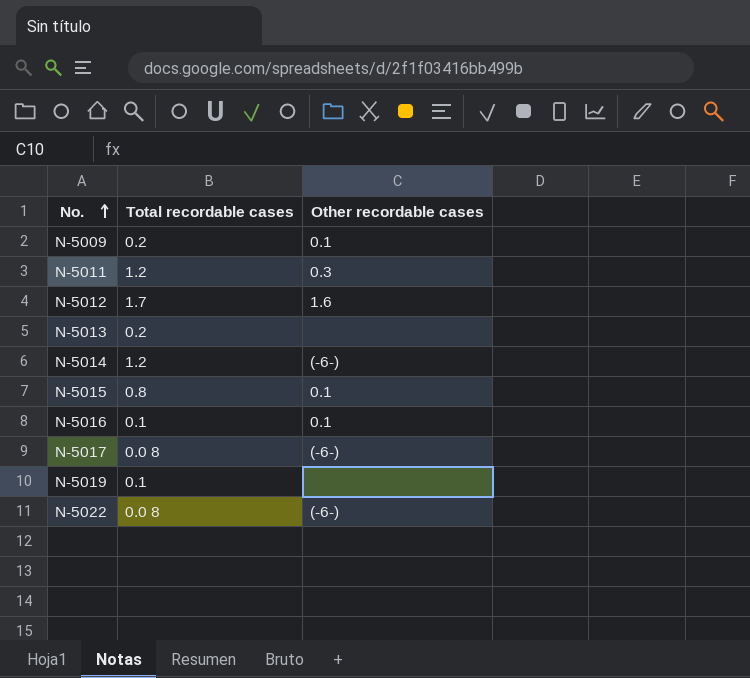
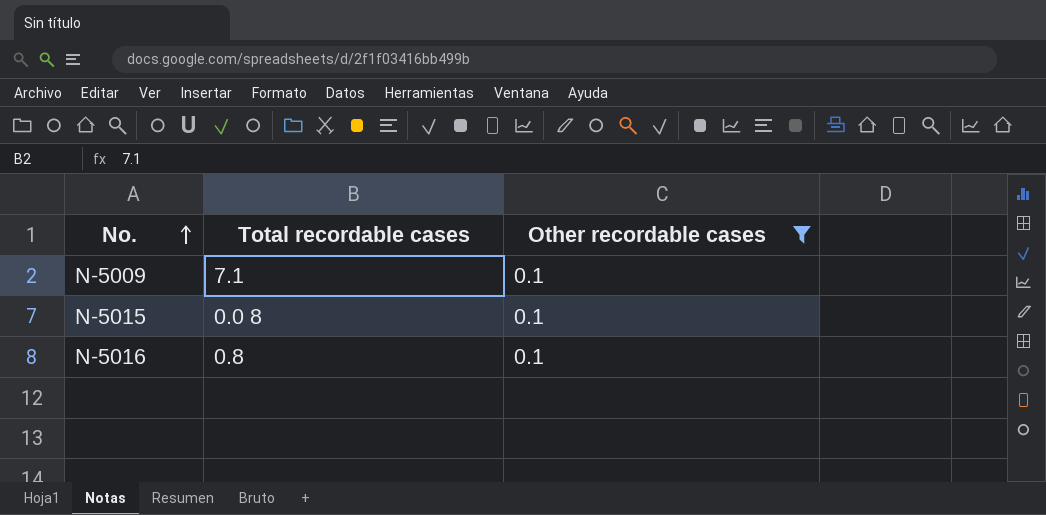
filter: none -> Other recordable cases = 0.1
N-5009 | Total recordable cases: 0.2 -> 7.1
N-5015 | Total recordable cases: 0.8 -> 0.0 8
N-5016 | Total recordable cases: 0.1 -> 0.8

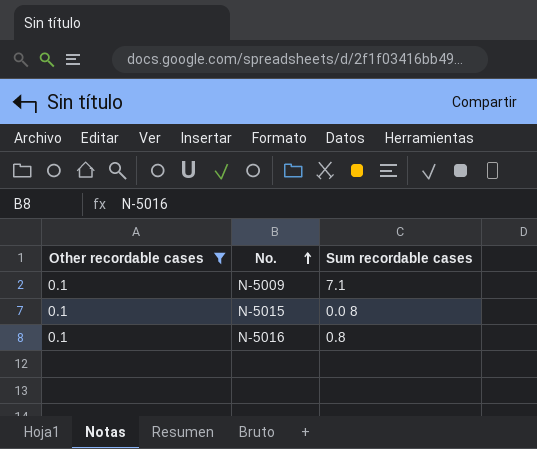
column Other recordable cases | position: 3 -> 1
column name: Total recordable cases -> Sum recordable cases

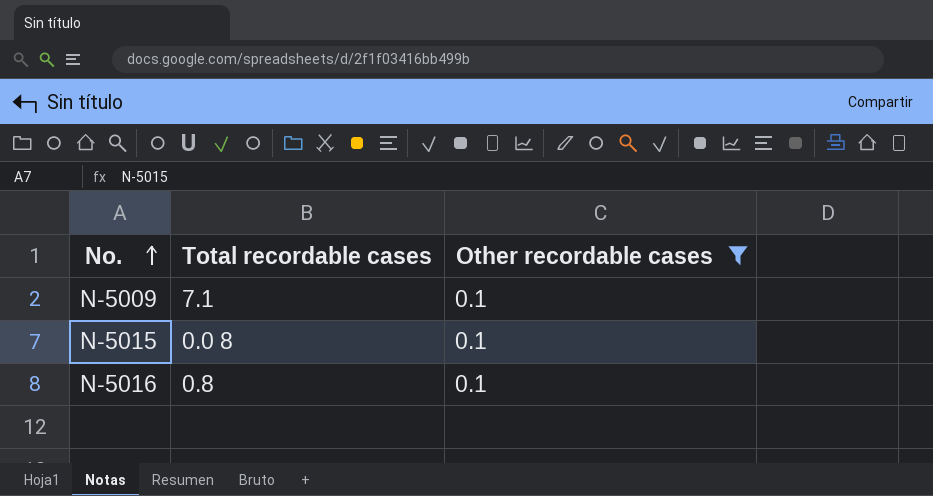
column name: Sum recordable cases -> Total recordable cases
column Other recordable cases | position: 1 -> 3

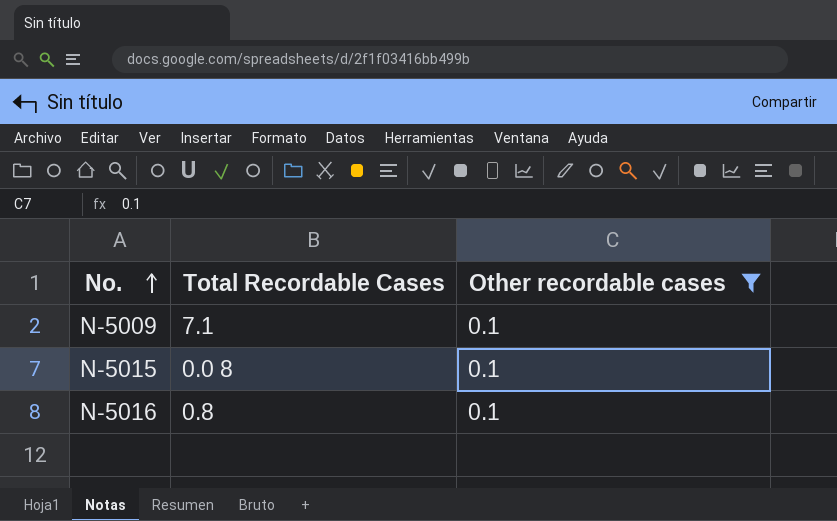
column name: Total recordable cases -> Total Recordable Cases

